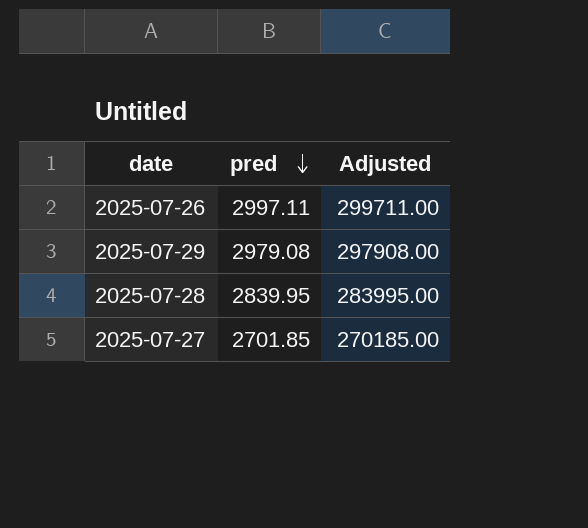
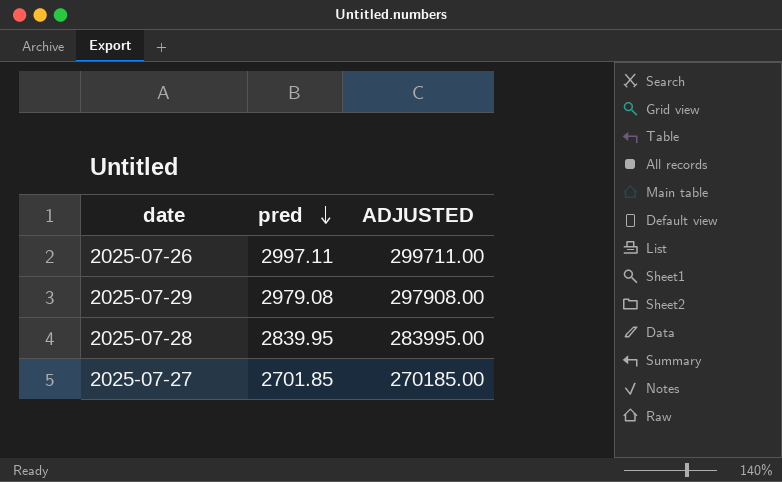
column name: Adjusted -> ADJUSTED

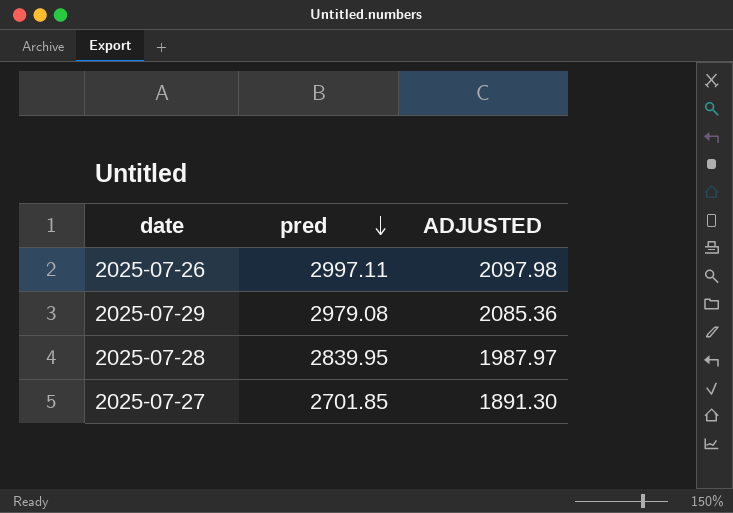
column ADJUSTED | formula: [pred] * 100 -> [pred] * 0.7

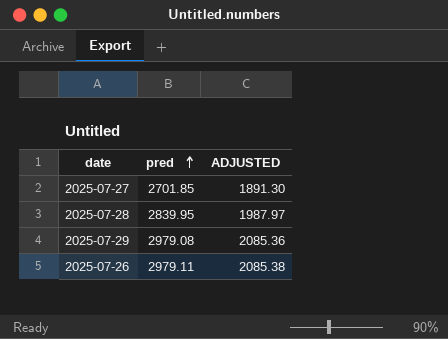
row order: pred descending -> pred ascending
2025-07-26 | pred: 2997.11 -> 2979.11
2025-07-26 | ADJUSTED: 2097.98 -> 2085.38

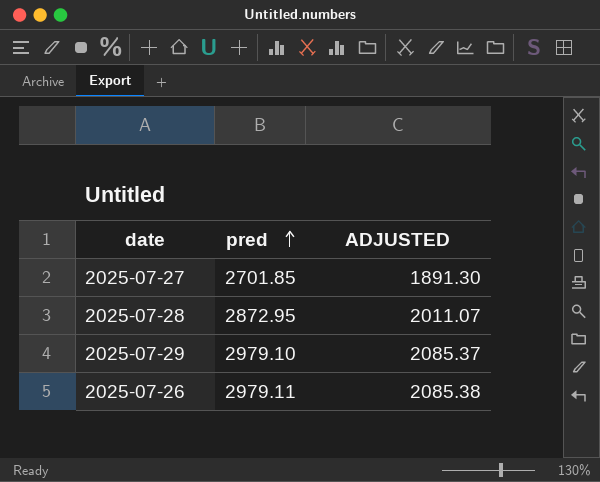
2025-07-28 | pred: 2839.95 -> 2872.95
2025-07-28 | ADJUSTED: 1987.97 -> 2011.07
2025-07-29 | pred: 2979.08 -> 2979.10
2025-07-29 | ADJUSTED: 2085.36 -> 2085.37

